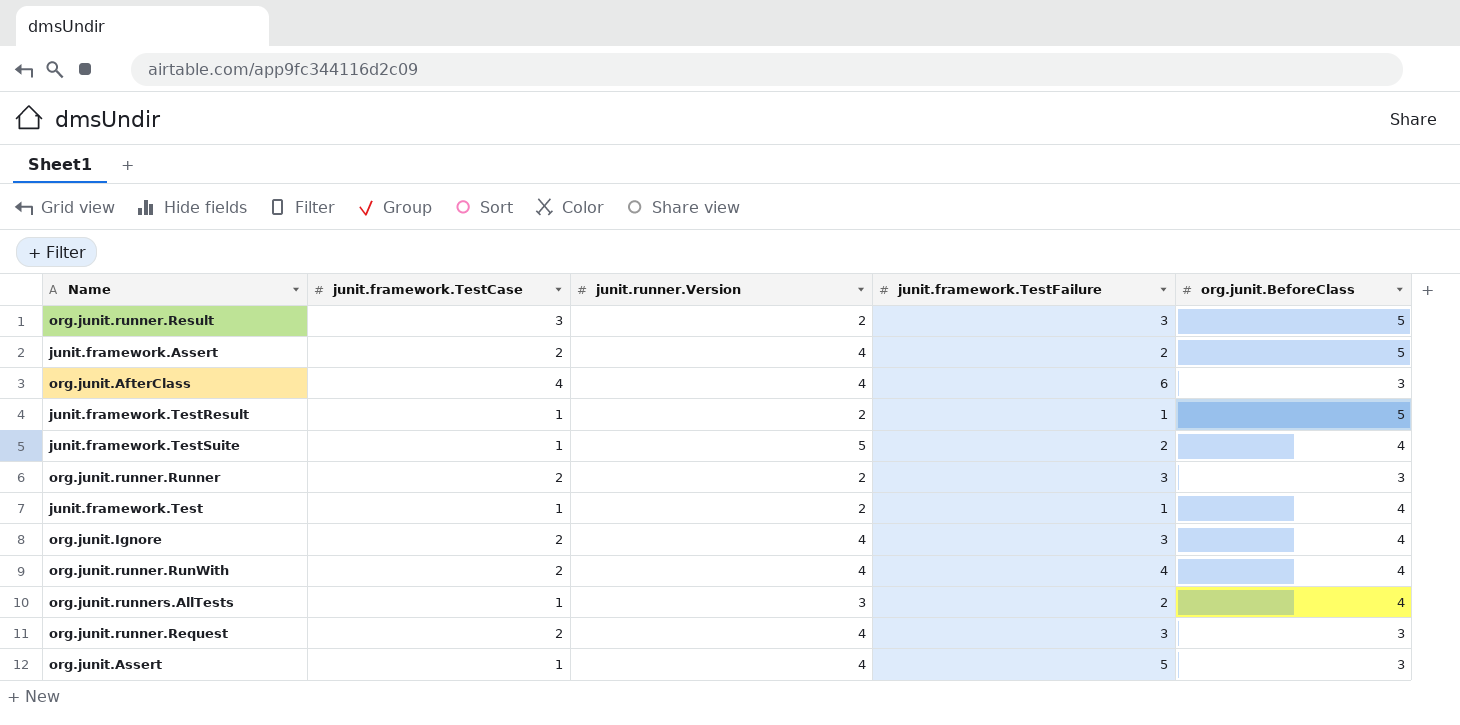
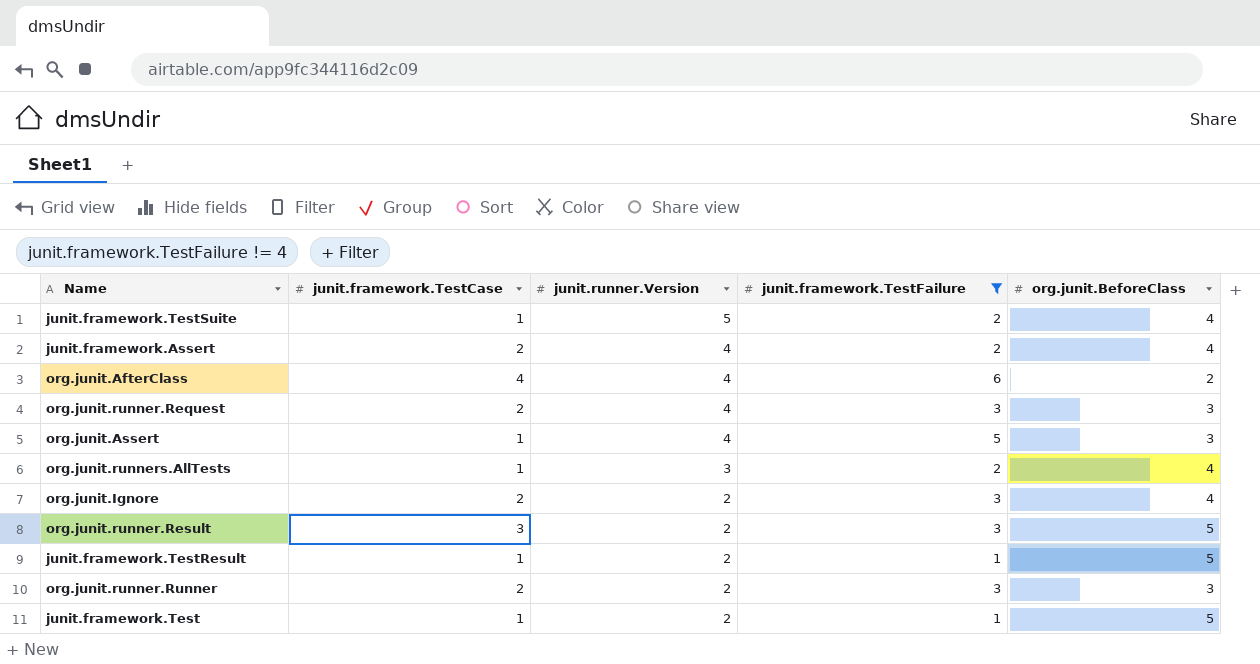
filter: none -> junit.framework.TestFailure != 4
row order: none -> junit.runner.Version descending
junit.framework.Assert | org.junit.BeforeClass: 5 -> 4
org.junit.AfterClass | org.junit.BeforeClass: 3 -> 2
org.junit.Ignore | junit.runner.Version: 4 -> 2
junit.framework.Test | org.junit.BeforeClass: 4 -> 5

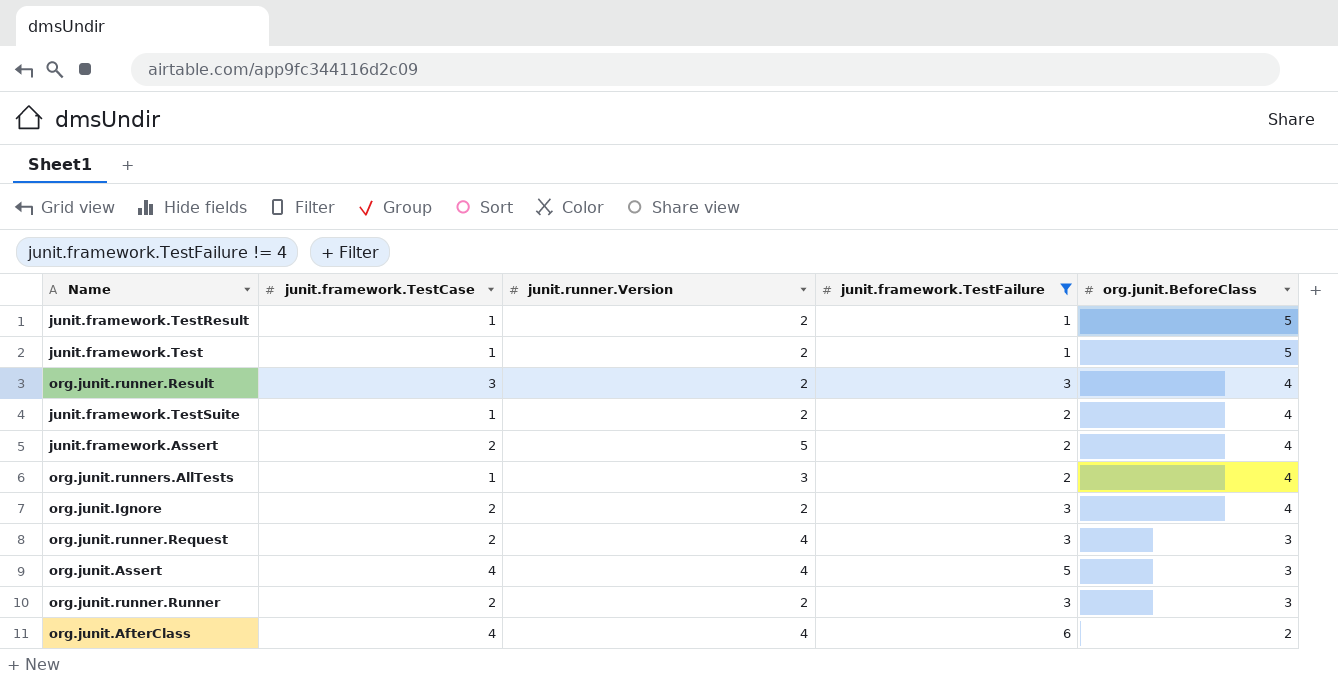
row order: junit.runner.Version descending -> org.junit.BeforeClass descending
org.junit.runner.Result | org.junit.BeforeClass: 5 -> 4
junit.framework.TestSuite | junit.runner.Version: 5 -> 2
junit.framework.Assert | junit.runner.Version: 4 -> 5
org.junit.Assert | junit.framework.TestCase: 1 -> 4

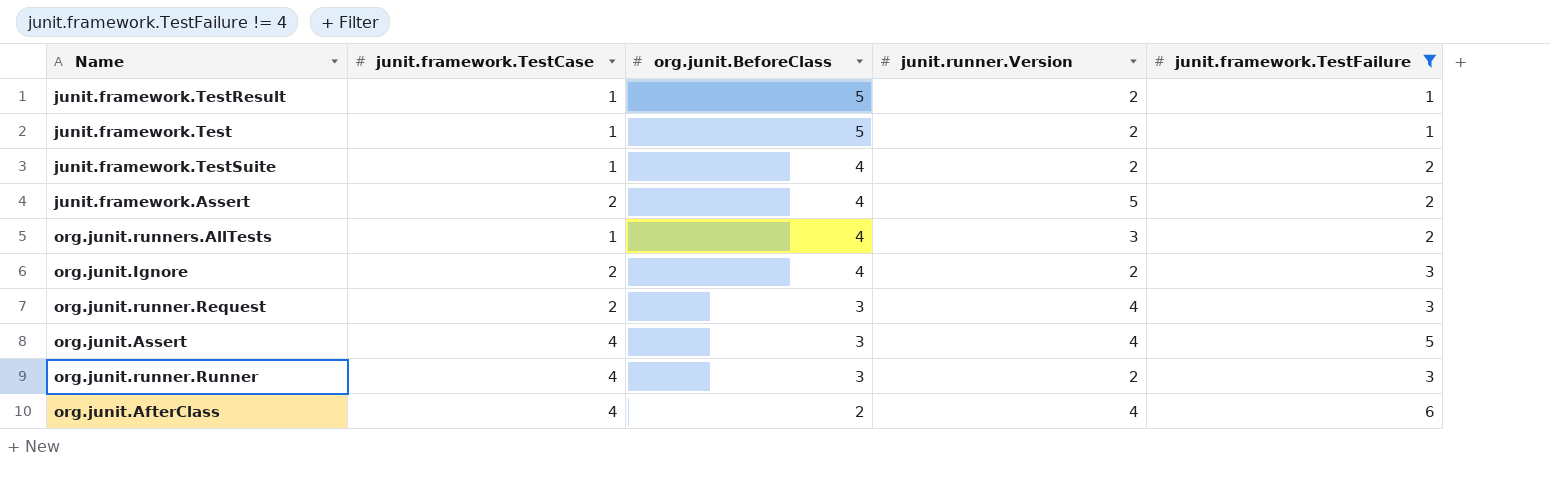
column org.junit.BeforeClass | position: 5 -> 3
row org.junit.runner.Result: 3 | 2 | 3 | 4 -> none
org.junit.runner.Runner | junit.framework.TestCase: 2 -> 4

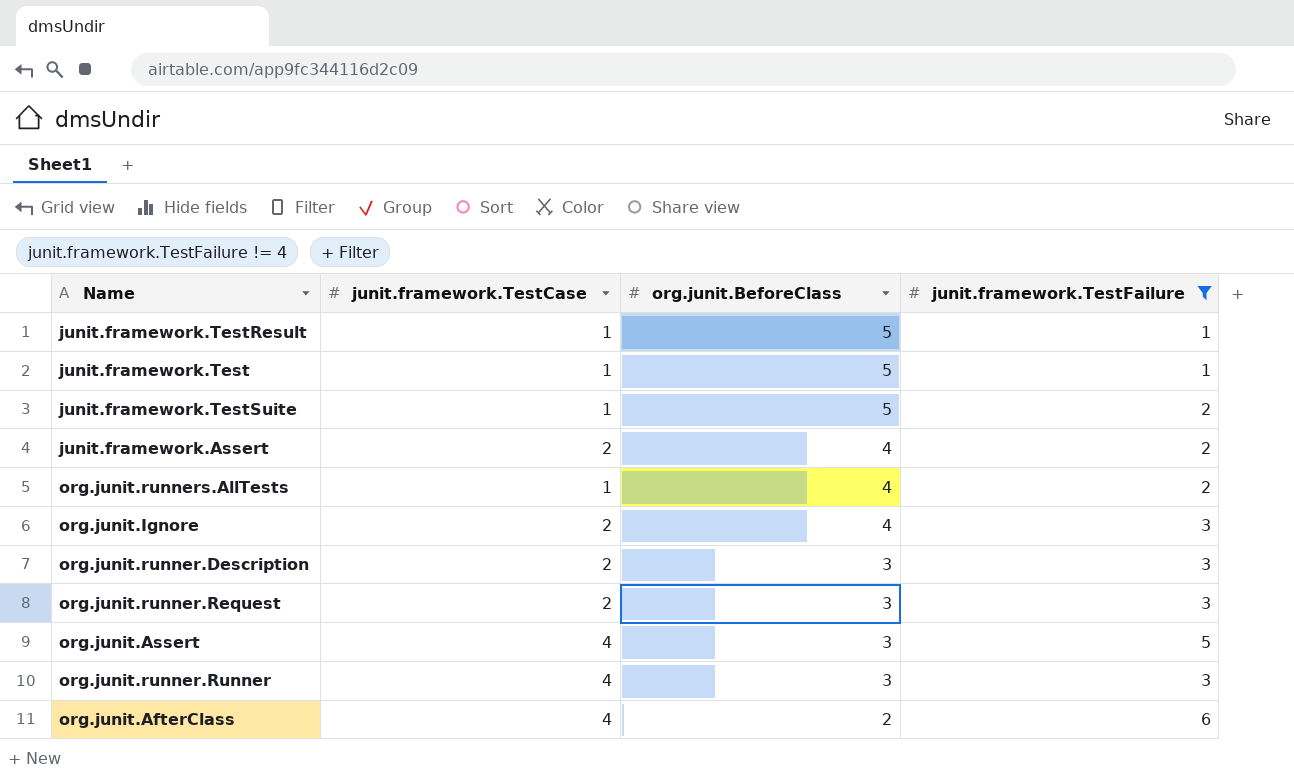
column junit.runner.Version | position: 4 -> none
junit.framework.TestSuite | org.junit.BeforeClass: 4 -> 5
row org.junit.runner.Description: none -> 2 | 3 | 3

